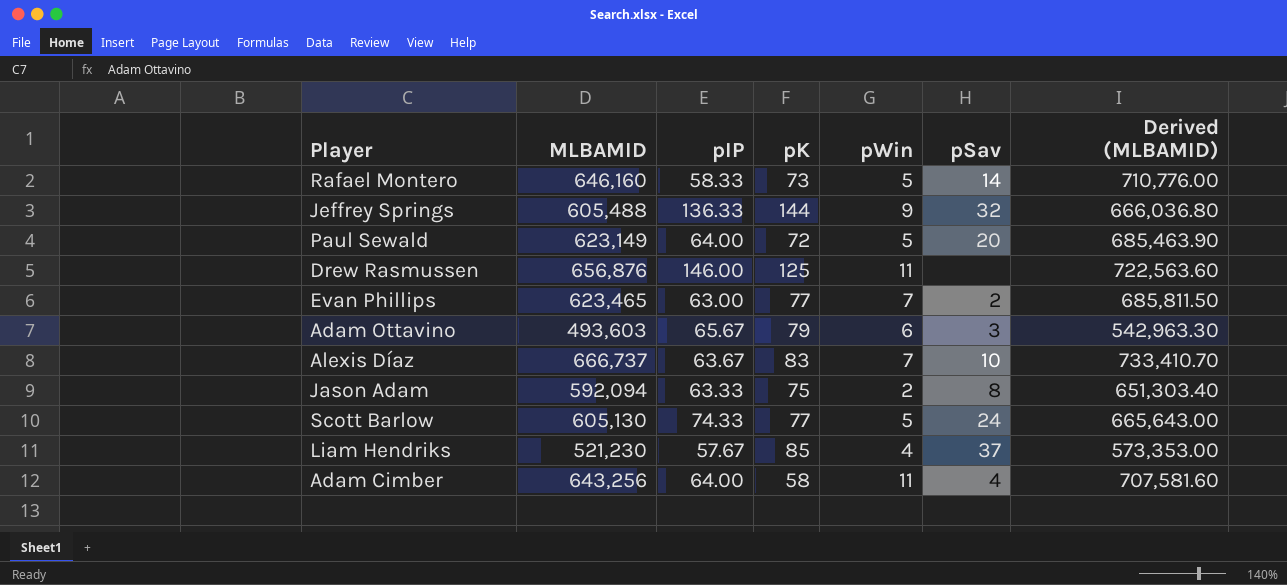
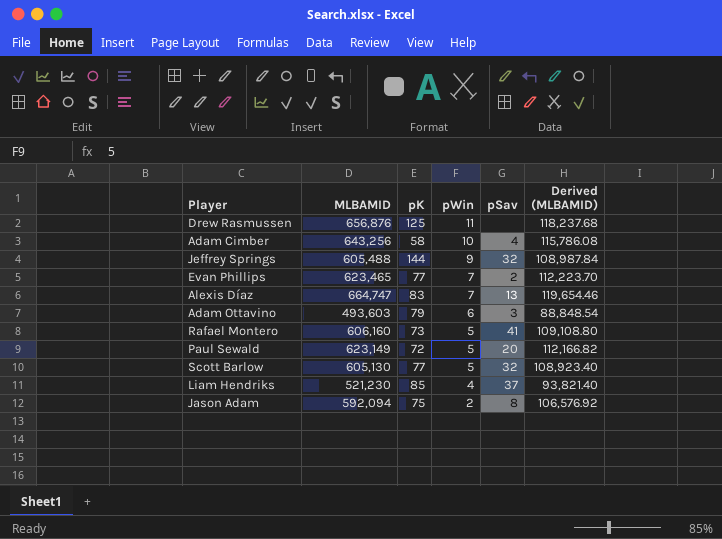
row order: none -> pWin descending
column pIP | position: 3 -> none
column Derived (MLBAMID) | formula: [MLBAMID] * 1.1 -> [MLBAMID] * 0.18
Adam Cimber | pWin: 11 -> 10
Alexis Díaz | MLBAMID: 666,737 -> 664,747
Alexis Díaz | pSav: 10 -> 13
Rafael Montero | MLBAMID: 646,160 -> 606,160
Rafael Montero | pSav: 14 -> 41
Scott Barlow | pSav: 24 -> 32

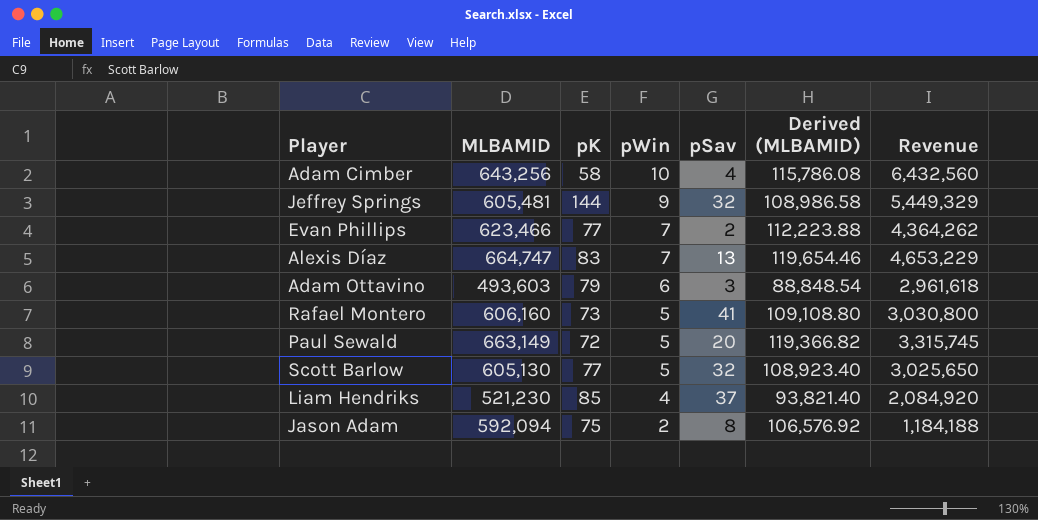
column Revenue | formula: none -> [MLBAMID] * [pWin]
row Drew Rasmussen: 656,876 | 125 | 11 | none | 118,237.68 -> none
Jeffrey Springs | MLBAMID: 605,488 -> 605,481
Jeffrey Springs | Derived (MLBAMID): 108,987.84 -> 108,986.58
Evan Phillips | MLBAMID: 623,465 -> 623,466
Evan Phillips | Derived (MLBAMID): 112,223.70 -> 112,223.88
Paul Sewald | MLBAMID: 623,149 -> 663,149
Paul Sewald | Derived (MLBAMID): 112,166.82 -> 119,366.82

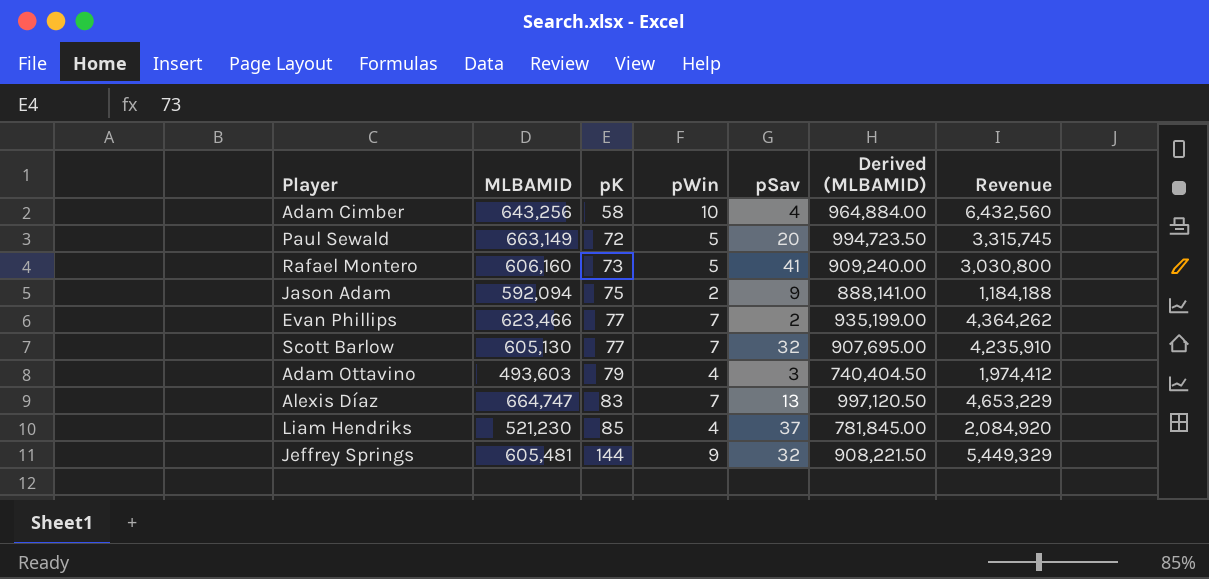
row order: pWin descending -> pK ascending
column Derived (MLBAMID) | formula: [MLBAMID] * 0.18 -> [MLBAMID] * 1.5
Jason Adam | pSav: 8 -> 9
Scott Barlow | pWin: 5 -> 7
Scott Barlow | Revenue: 3,025,650 -> 4,235,910
Adam Ottavino | pWin: 6 -> 4
Adam Ottavino | Revenue: 2,961,618 -> 1,974,412

